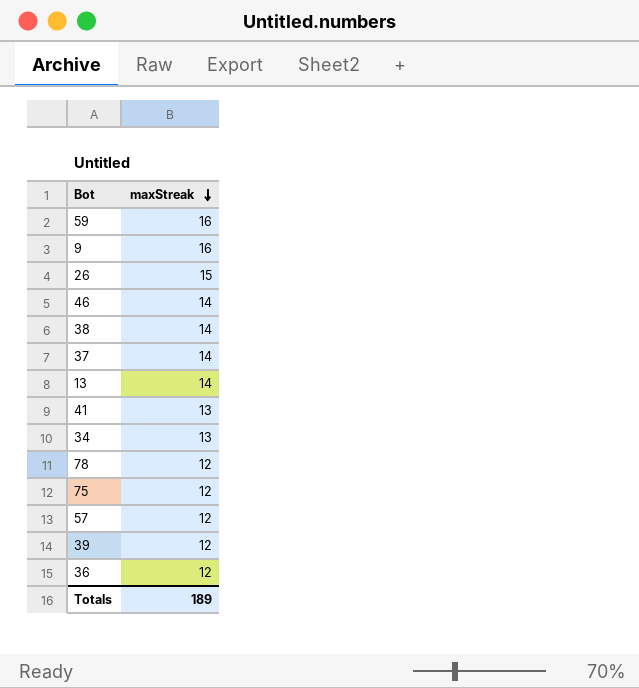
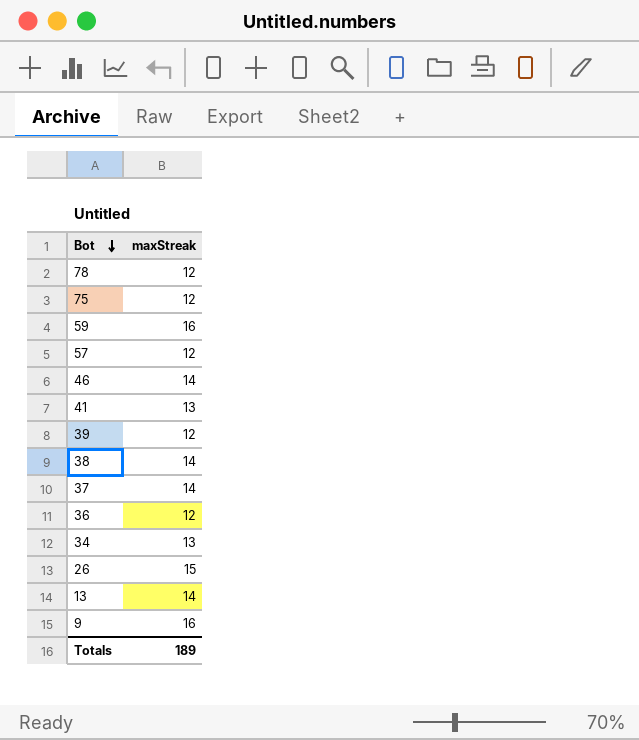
row order: maxStreak descending -> Bot descending

